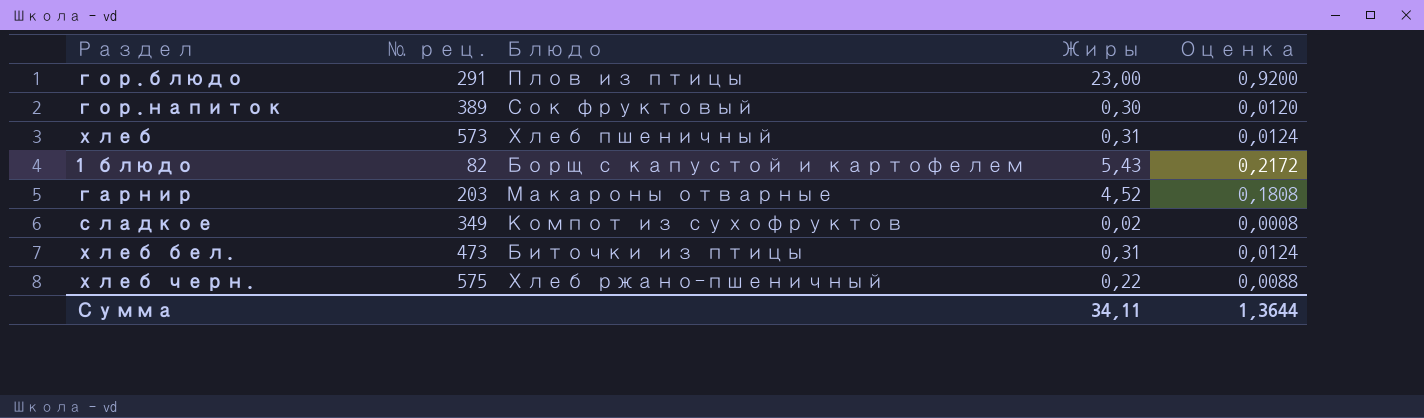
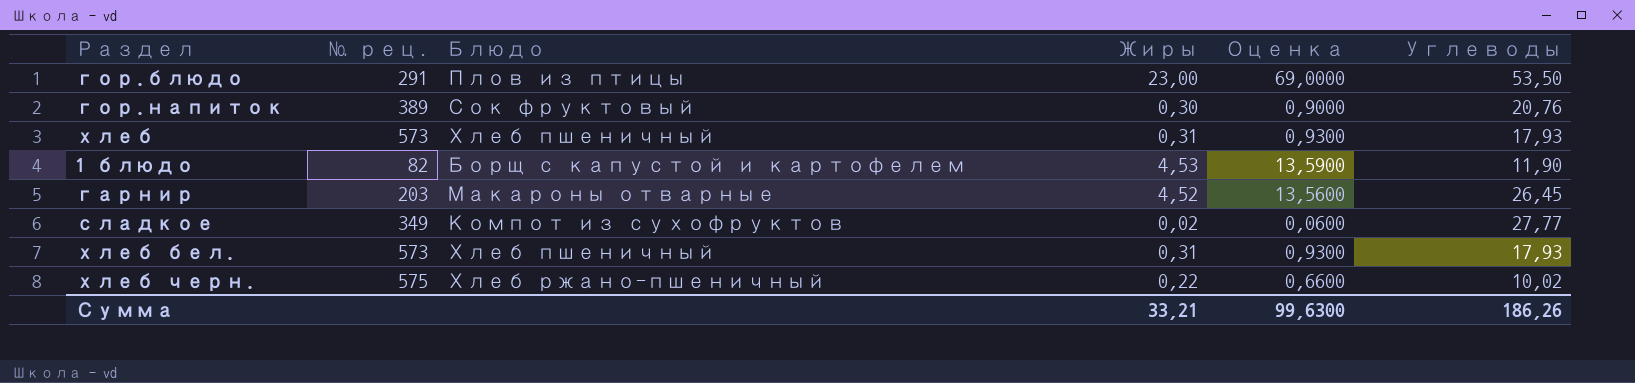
column Оценка | formula: [Жиры] * 0,04 -> [Жиры] * 3
column Углеводы | position: none -> 6
1 блюдо | Жиры: 5,43 -> 4,53
хлеб бел. | № рец.: 473 -> 573
хлеб бел. | Блюдо: Биточки из птицы -> Хлеб пшеничный
Сумма | Жиры: 34,11 -> 33,21
Сумма | Оценка: 1,3644 -> 99,6300

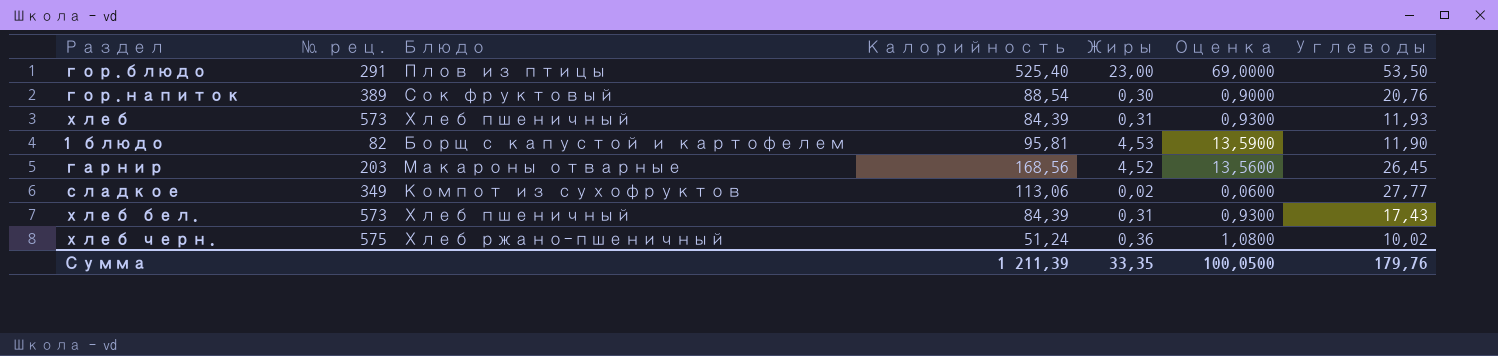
column Калорийность | position: none -> 4
хлеб | Углеводы: 17,93 -> 11,93
хлеб бел. | Углеводы: 17,93 -> 17,43
хлеб черн. | Жиры: 0,22 -> 0,36
хлеб черн. | Оценка: 0,6600 -> 1,0800
Сумма | Жиры: 33,21 -> 33,35
Сумма | Оценка: 99,6300 -> 100,0500
Сумма | Углеводы: 186,26 -> 179,76

